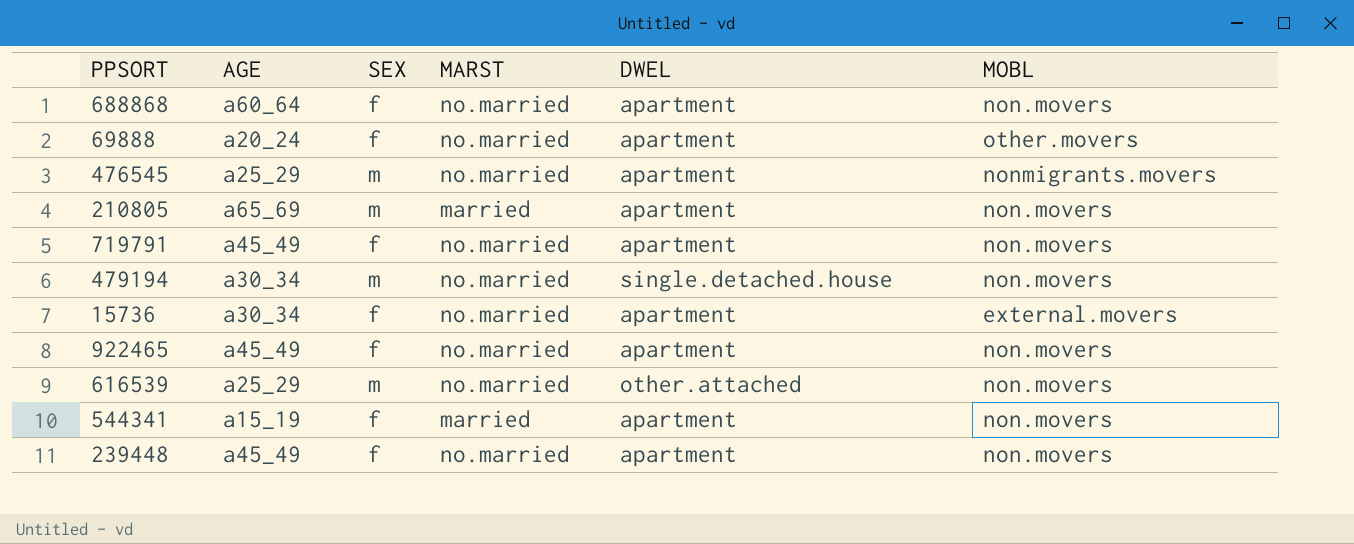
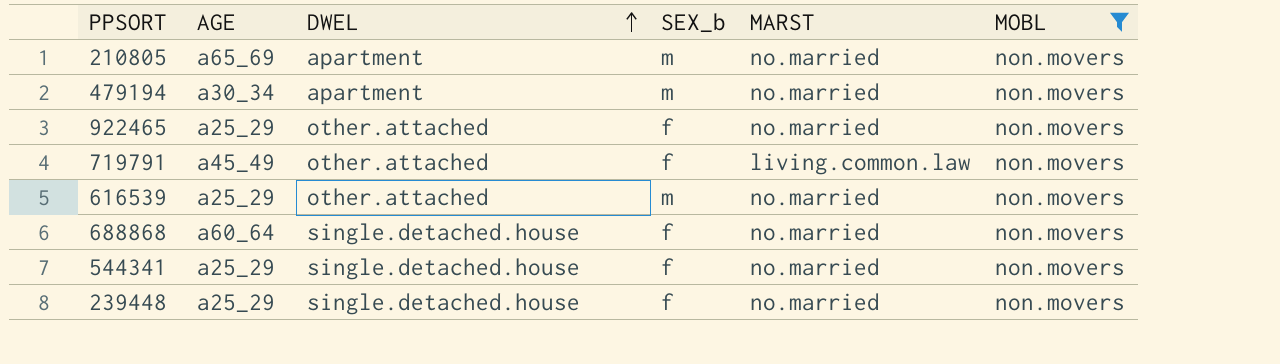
filter: none -> MOBL = non.movers
row order: none -> DWEL ascending
column DWEL | position: 5 -> 3
column name: SEX -> SEX_b
210805 | MARST: married -> no.married
479194 | DWEL: single.detached.house -> apartment
922465 | AGE: a45_49 -> a25_29
922465 | DWEL: apartment -> other.attached
719791 | DWEL: apartment -> other.attached
719791 | MARST: no.married -> living.common.law
688868 | DWEL: apartment -> single.detached.house
544341 | AGE: a15_19 -> a25_29
544341 | DWEL: apartment -> single.detached.house
544341 | MARST: married -> no.married
239448 | AGE: a45_49 -> a25_29
239448 | DWEL: apartment -> single.detached.house

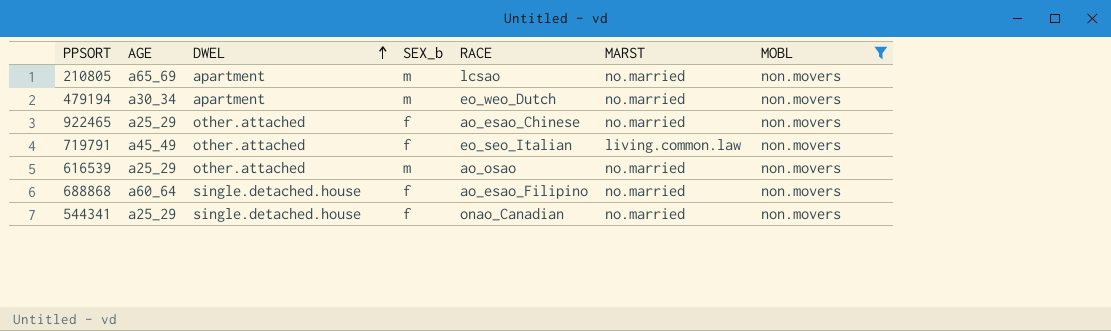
column RACE | position: none -> 5
row 239448: a25_29 | single.detached.house | f | no.married | non.movers -> none

